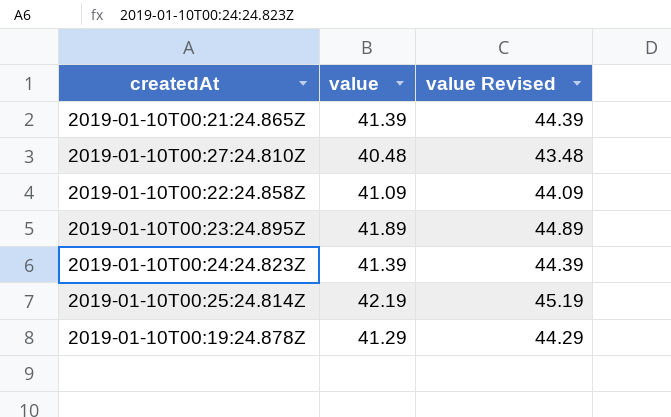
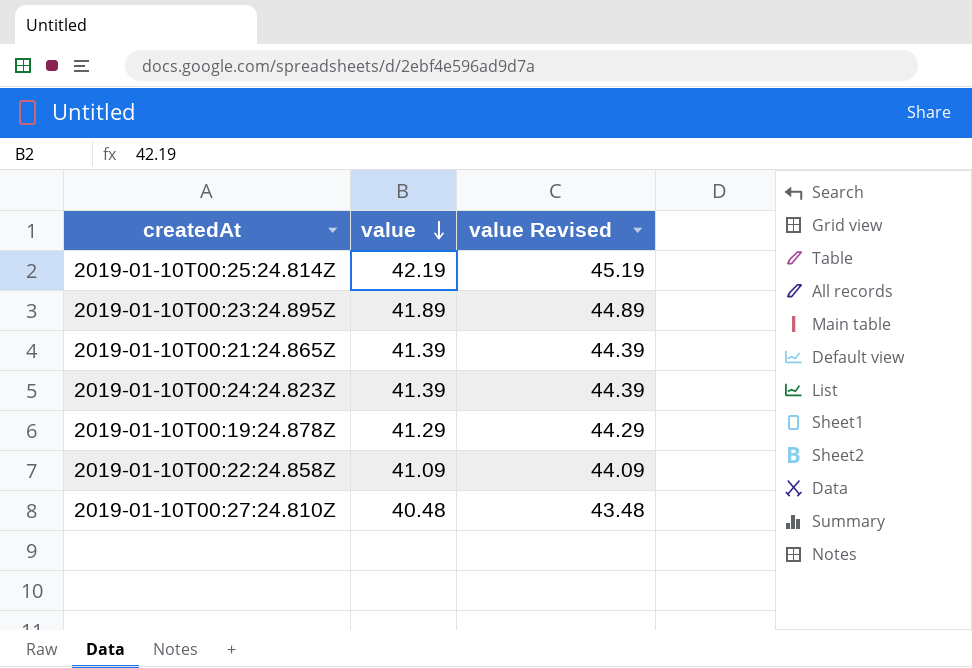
row order: none -> value descending

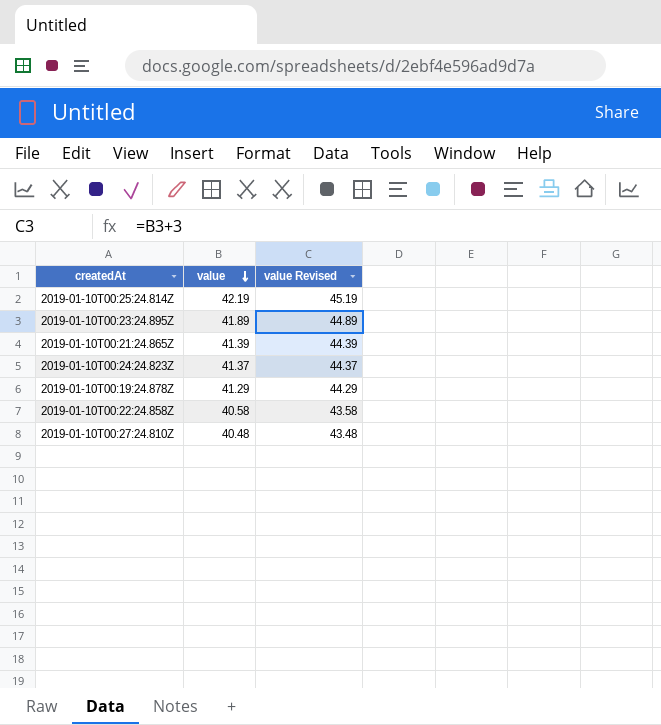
2019-01-10T00:24:24.823Z | value: 41.39 -> 41.37
2019-01-10T00:24:24.823Z | value Revised: 44.39 -> 44.37
2019-01-10T00:22:24.858Z | value: 41.09 -> 40.58
2019-01-10T00:22:24.858Z | value Revised: 44.09 -> 43.58

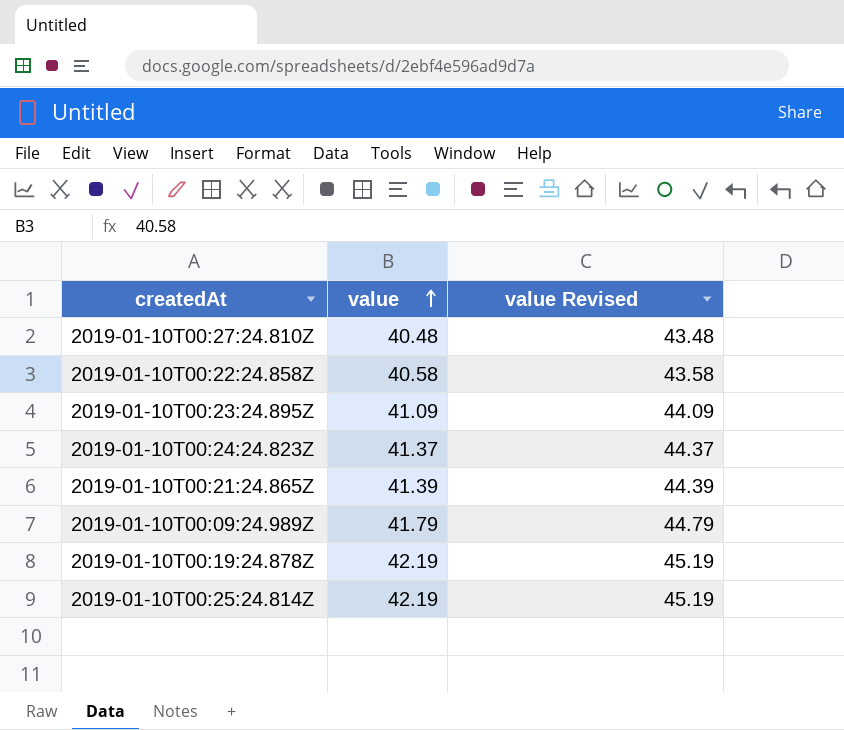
row order: value descending -> value ascending
2019-01-10T00:23:24.895Z | value: 41.89 -> 41.09
2019-01-10T00:23:24.895Z | value Revised: 44.89 -> 44.09
row 2019-01-10T00:09:24.989Z: none -> 41.79 | 44.79
2019-01-10T00:19:24.878Z | value: 41.29 -> 42.19
2019-01-10T00:19:24.878Z | value Revised: 44.29 -> 45.19

